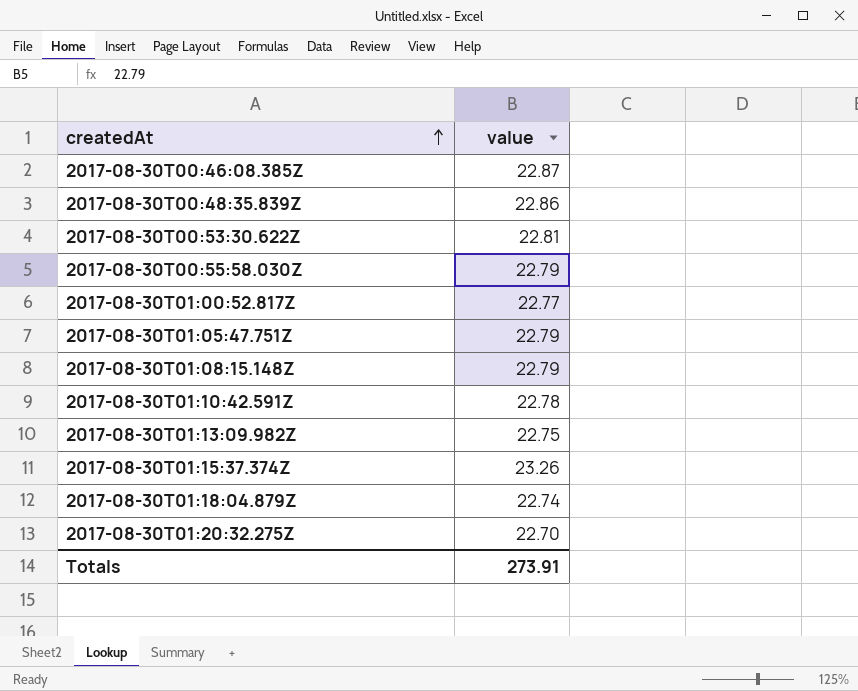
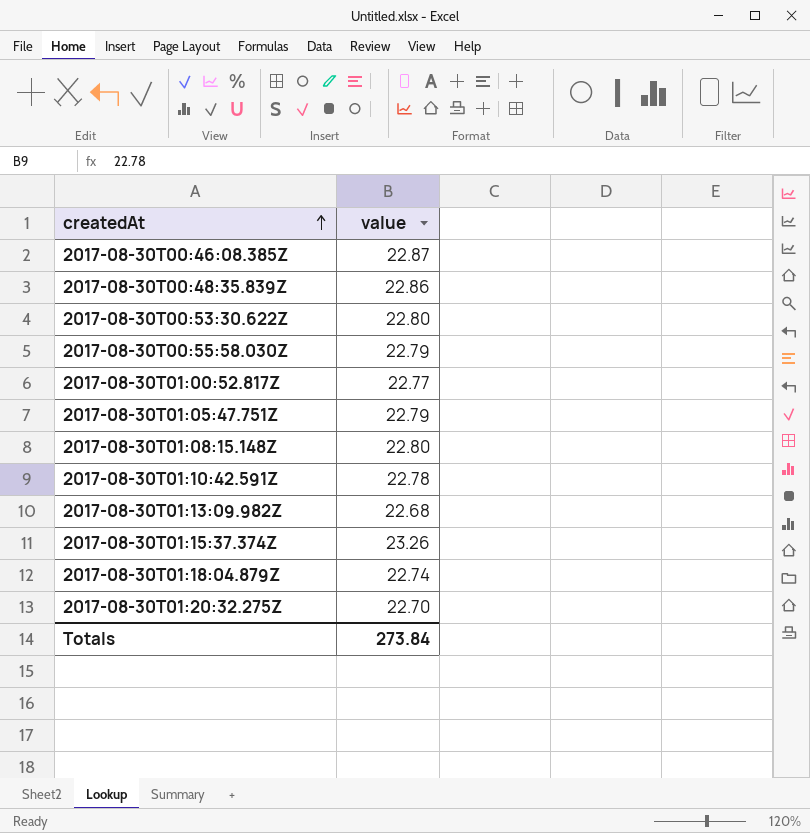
2017-08-30T00:53:30.622Z | value: 22.81 -> 22.80
2017-08-30T01:08:15.148Z | value: 22.79 -> 22.80
2017-08-30T01:13:09.982Z | value: 22.75 -> 22.68
Totals | value: 273.91 -> 273.84

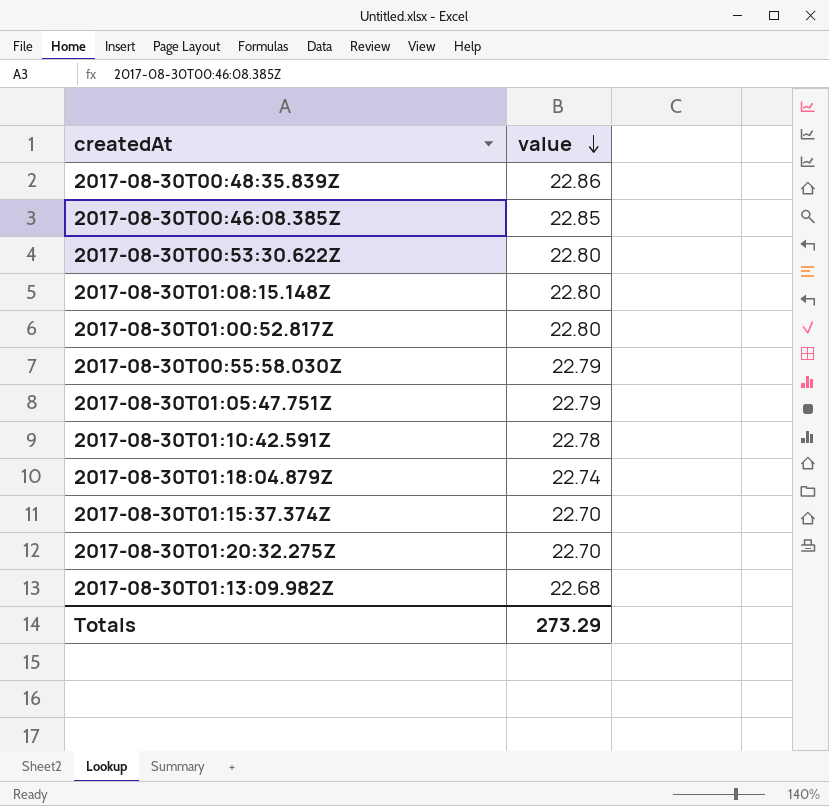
row order: createdAt ascending -> value descending
2017-08-30T00:46:08.385Z | value: 22.87 -> 22.85
2017-08-30T01:00:52.817Z | value: 22.77 -> 22.80
2017-08-30T01:15:37.374Z | value: 23.26 -> 22.70
Totals | value: 273.84 -> 273.29

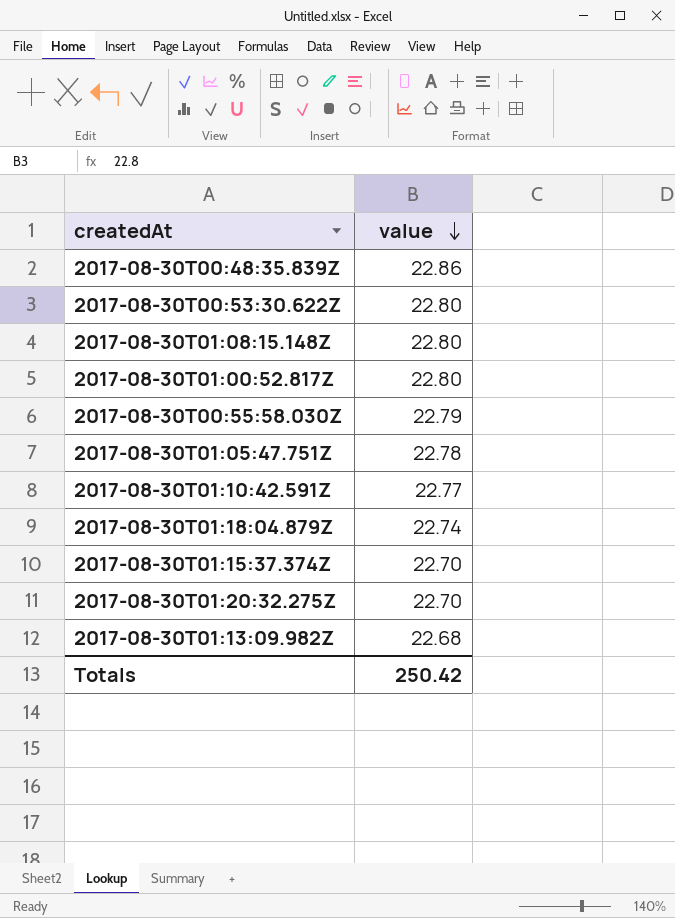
row 2017-08-30T00:46:08.385Z: 22.85 -> none
2017-08-30T01:05:47.751Z | value: 22.79 -> 22.78
2017-08-30T01:10:42.591Z | value: 22.78 -> 22.77
Totals | value: 273.29 -> 250.42

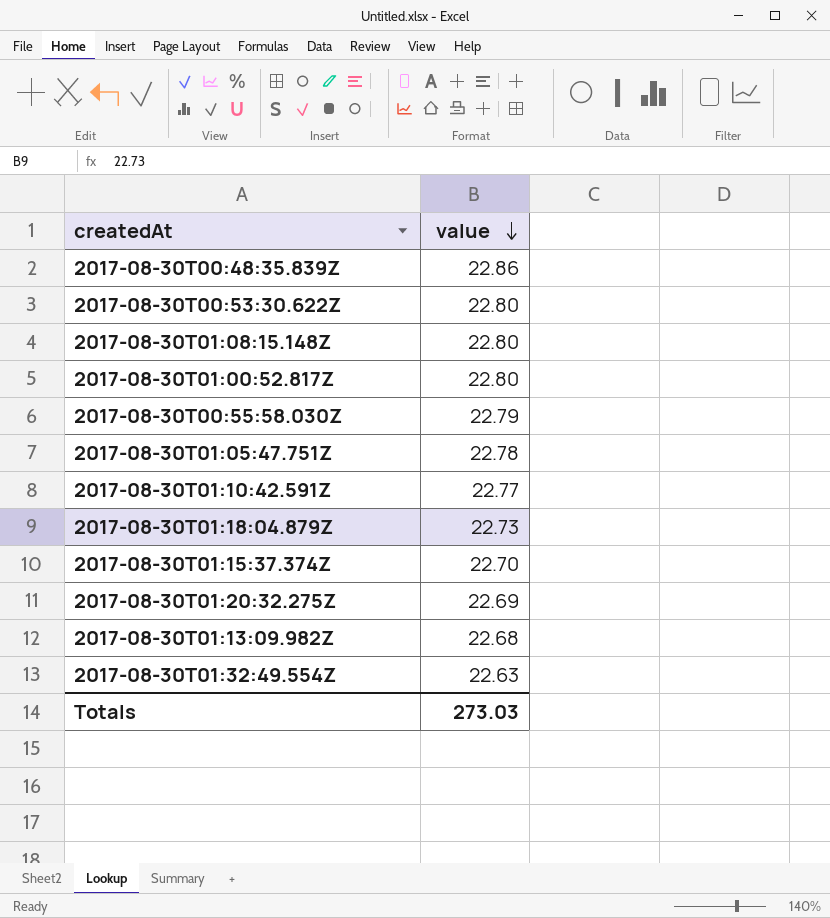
2017-08-30T01:18:04.879Z | value: 22.74 -> 22.73
2017-08-30T01:20:32.275Z | value: 22.70 -> 22.69
row 2017-08-30T01:32:49.554Z: none -> 22.63
Totals | value: 250.42 -> 273.03

